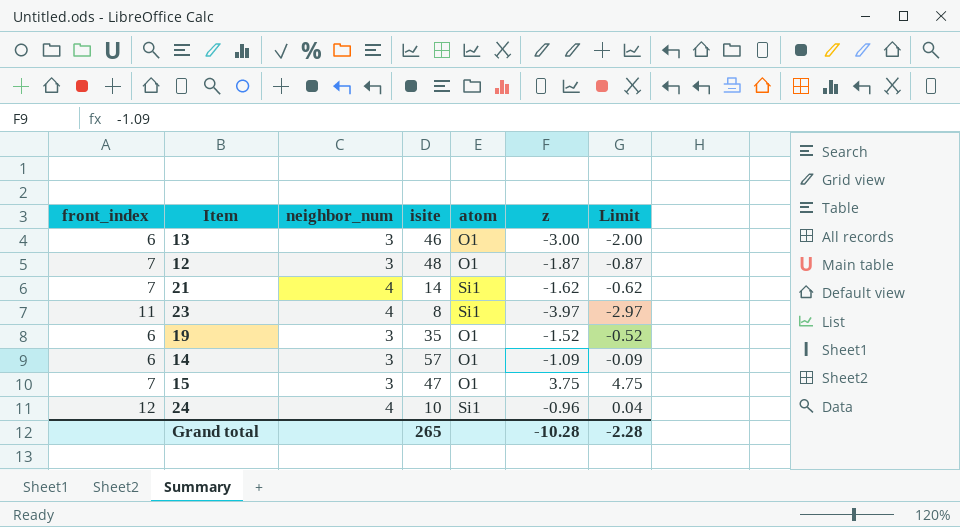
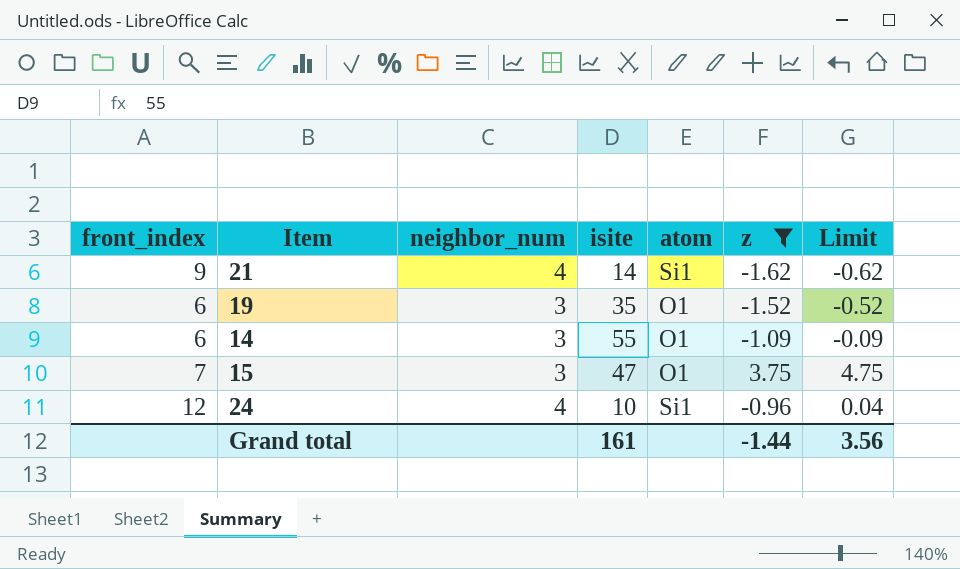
filter: none -> z >= -1.62
21 | front_index: 7 -> 9
14 | isite: 57 -> 55
Grand total | isite: 265 -> 161
Grand total | z: -10.28 -> -1.44
Grand total | Limit: -2.28 -> 3.56

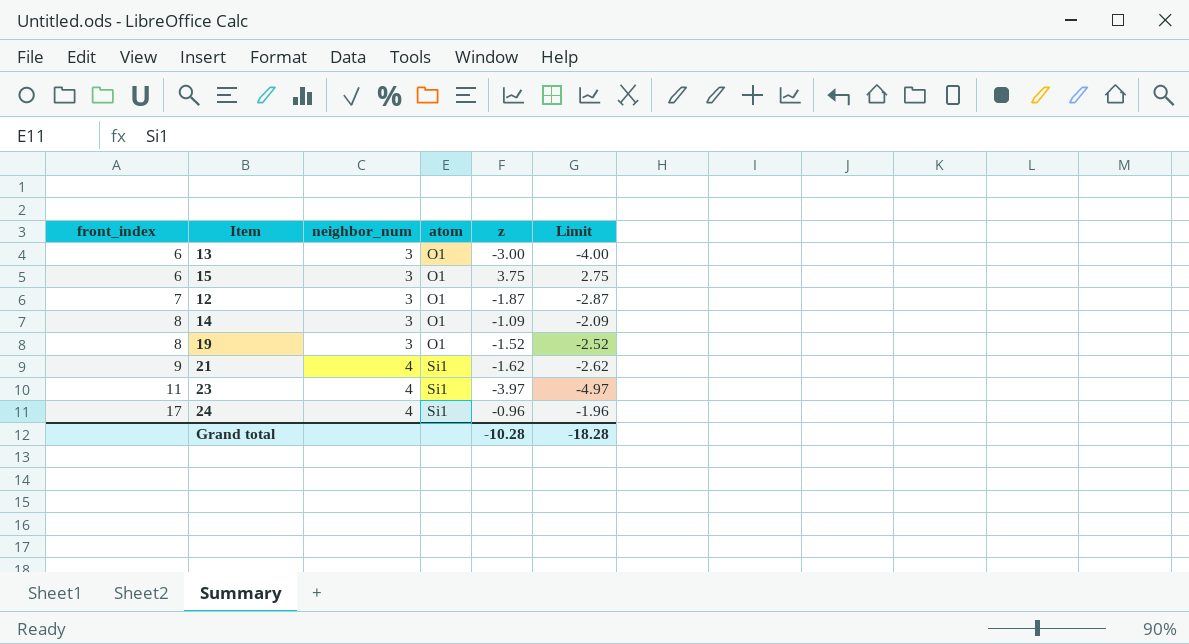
filter: z >= -1.62 -> none
row order: none -> front_index ascending
column isite | position: 4 -> none
column Limit | formula: [z] + 1 -> [z] - 1
15 | front_index: 7 -> 6
14 | front_index: 6 -> 8
19 | front_index: 6 -> 8
24 | front_index: 12 -> 17
Grand total | z: -1.44 -> -10.28
Grand total | Limit: 3.56 -> -18.28

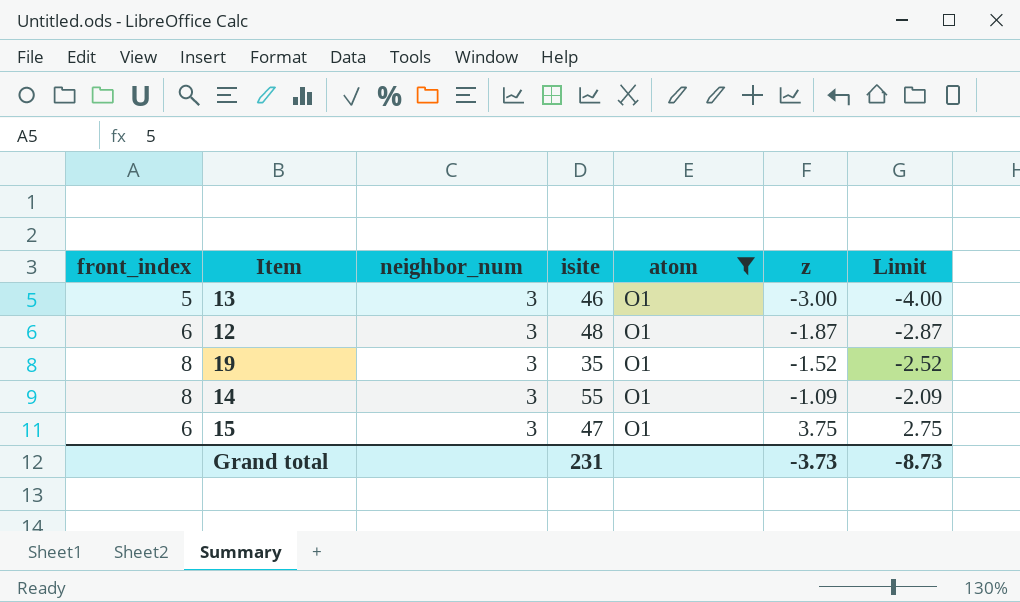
filter: none -> atom = O1
row order: front_index ascending -> z ascending
column isite | position: none -> 4
13 | front_index: 6 -> 5
12 | front_index: 7 -> 6
Grand total | z: -10.28 -> -3.73
Grand total | Limit: -18.28 -> -8.73

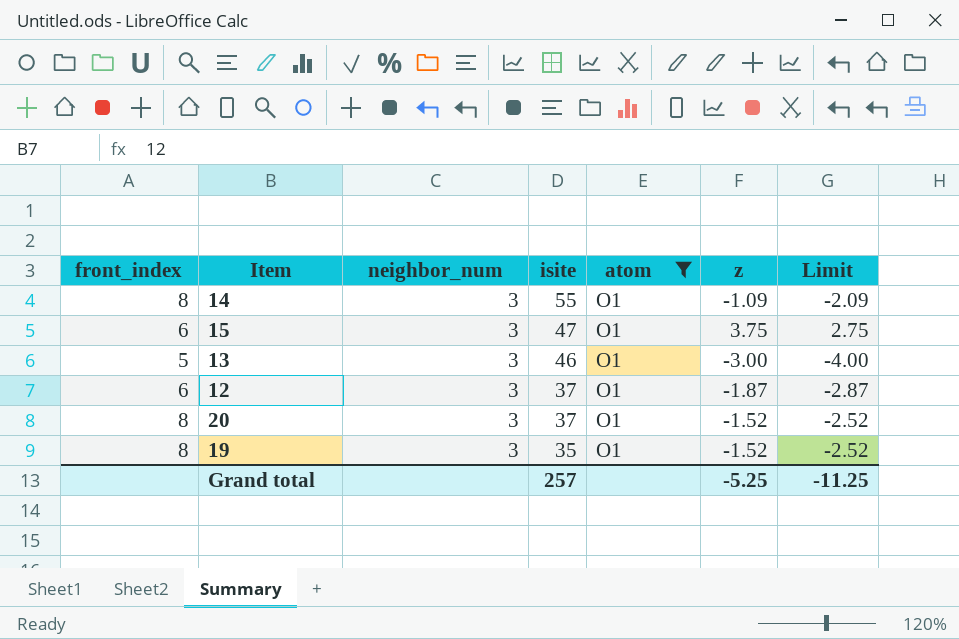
row order: z ascending -> isite descending
12 | isite: 48 -> 37
row 20: none -> 8 | 3 | 37 | O1 | -1.52 | -2.52
Grand total | isite: 231 -> 257
Grand total | z: -3.73 -> -5.25
Grand total | Limit: -8.73 -> -11.25

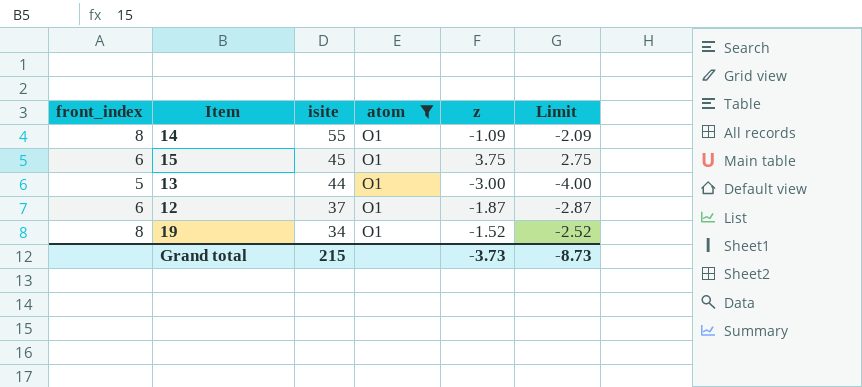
column neighbor_num | position: 3 -> none
row 20: 8 | 3 | 37 | O1 | -1.52 | -2.52 -> none
15 | isite: 47 -> 45
13 | isite: 46 -> 44
19 | isite: 35 -> 34
Grand total | isite: 257 -> 215
Grand total | z: -5.25 -> -3.73
Grand total | Limit: -11.25 -> -8.73

